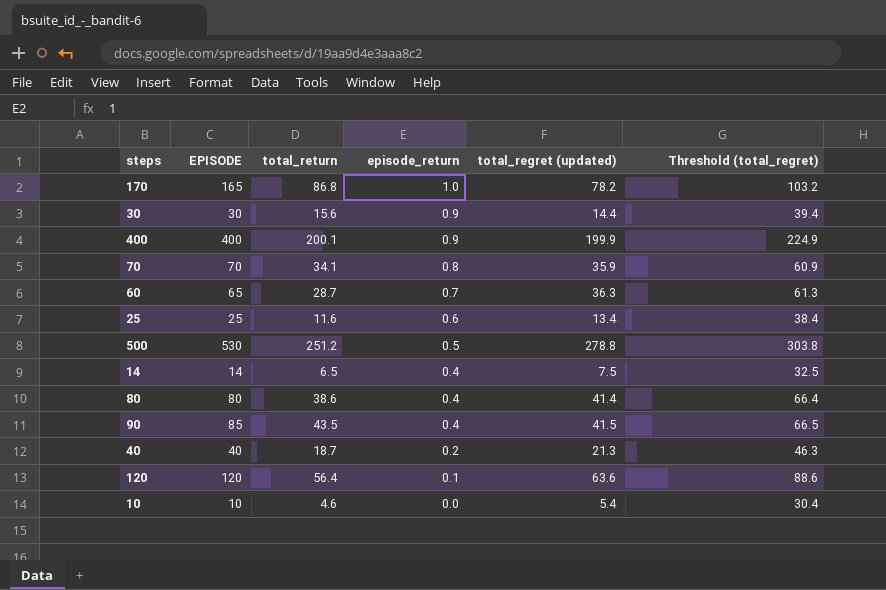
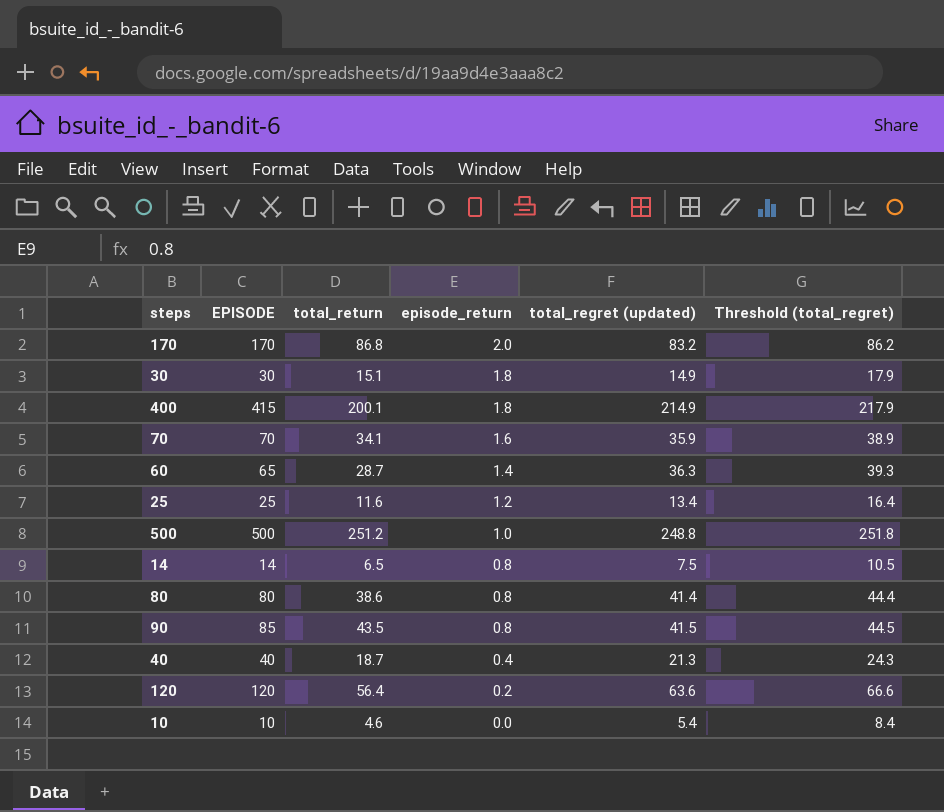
column Threshold (total_regret) | formula: [total_regret (updated)] + 25 -> [total_regret (updated)] + 3
170 | EPISODE: 165 -> 170
170 | episode_return: 1.0 -> 2.0
170 | total_regret (updated): 78.2 -> 83.2
30 | total_return: 15.6 -> 15.1
30 | episode_return: 0.9 -> 1.8
30 | total_regret (updated): 14.4 -> 14.9
400 | EPISODE: 400 -> 415
400 | episode_return: 0.9 -> 1.8
400 | total_regret (updated): 199.9 -> 214.9
70 | episode_return: 0.8 -> 1.6
60 | episode_return: 0.7 -> 1.4
25 | episode_return: 0.6 -> 1.2
500 | EPISODE: 530 -> 500
500 | episode_return: 0.5 -> 1.0
500 | total_regret (updated): 278.8 -> 248.8
14 | episode_return: 0.4 -> 0.8
80 | episode_return: 0.4 -> 0.8
90 | episode_return: 0.4 -> 0.8
40 | episode_return: 0.2 -> 0.4
120 | episode_return: 0.1 -> 0.2

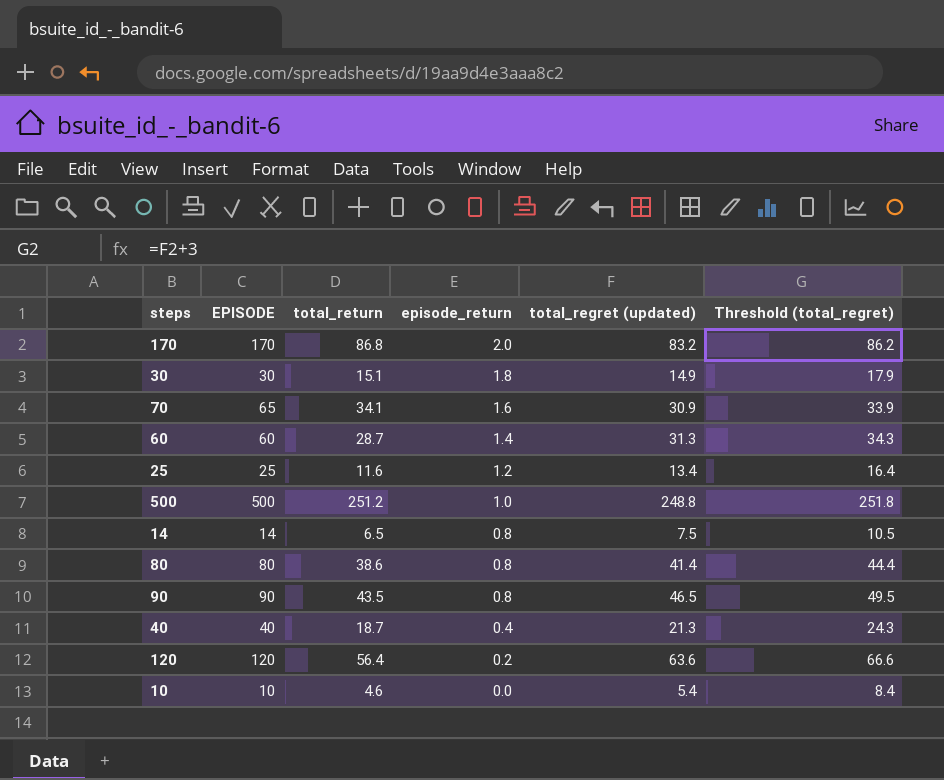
row 400: 415 | 200.1 | 1.8 | 214.9 | 217.9 -> none
70 | EPISODE: 70 -> 65
70 | total_regret (updated): 35.9 -> 30.9
70 | Threshold (total_regret): 38.9 -> 33.9
60 | EPISODE: 65 -> 60
60 | total_regret (updated): 36.3 -> 31.3
60 | Threshold (total_regret): 39.3 -> 34.3
90 | EPISODE: 85 -> 90
90 | total_regret (updated): 41.5 -> 46.5
90 | Threshold (total_regret): 44.5 -> 49.5

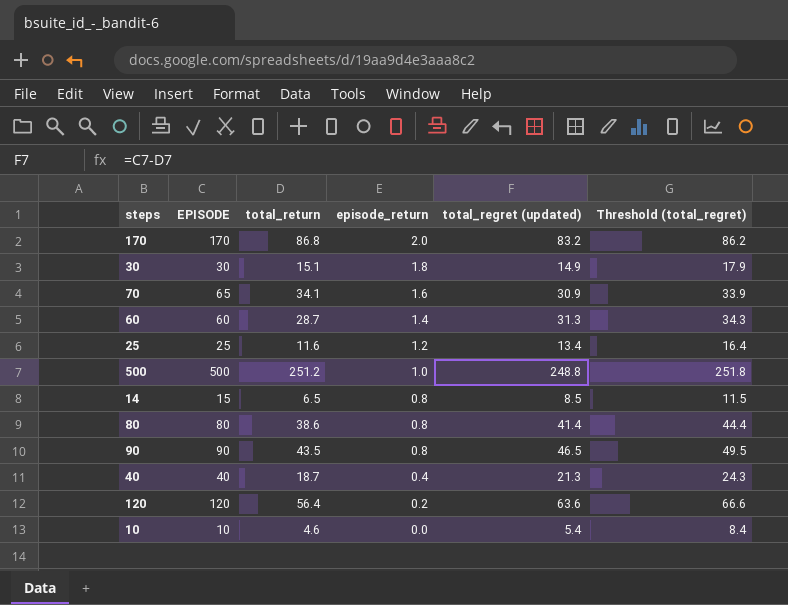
14 | EPISODE: 14 -> 15
14 | total_regret (updated): 7.5 -> 8.5
14 | Threshold (total_regret): 10.5 -> 11.5

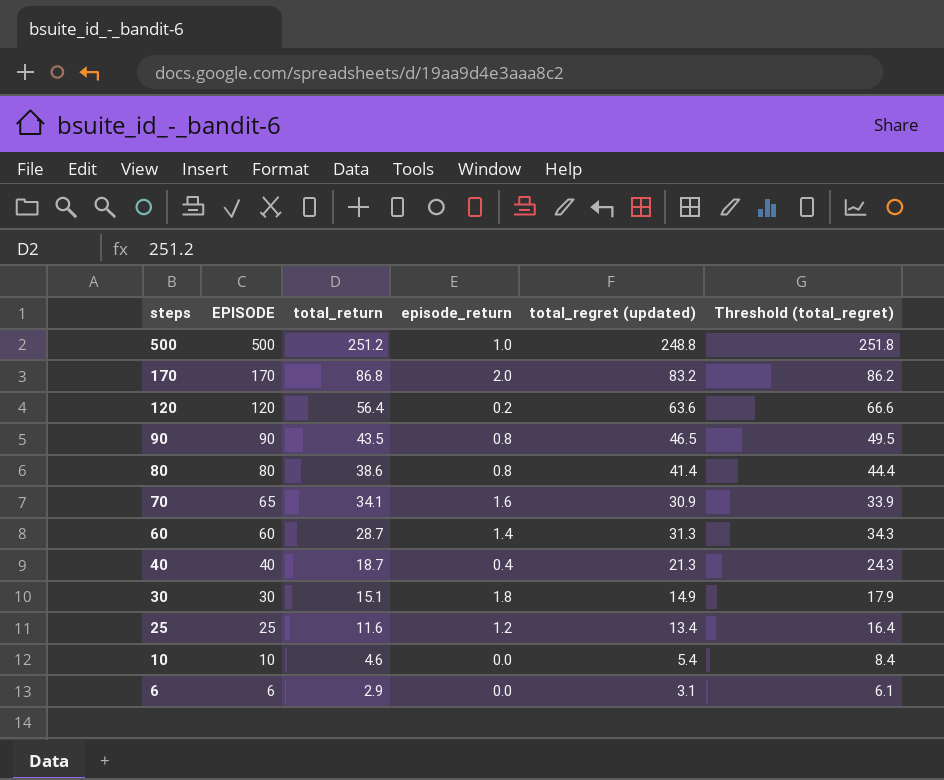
row order: episode_return descending -> steps descending
row 14: 15 | 6.5 | 0.8 | 8.5 | 11.5 -> none
row 6: none -> 6 | 2.9 | 0.0 | 3.1 | 6.1

